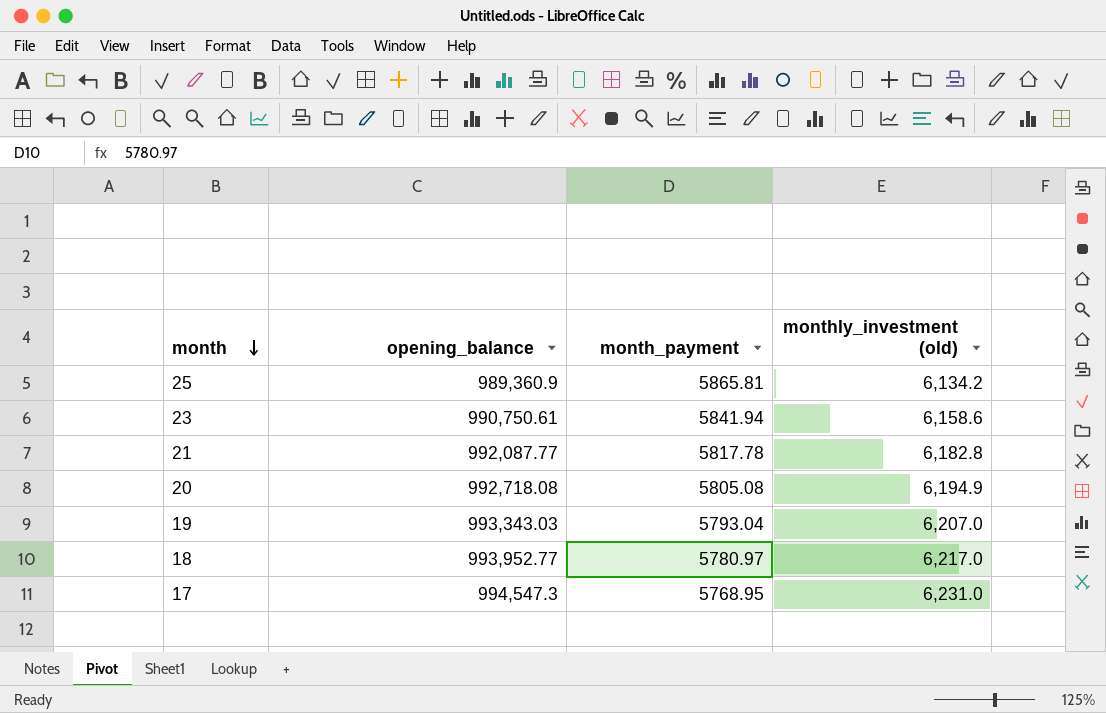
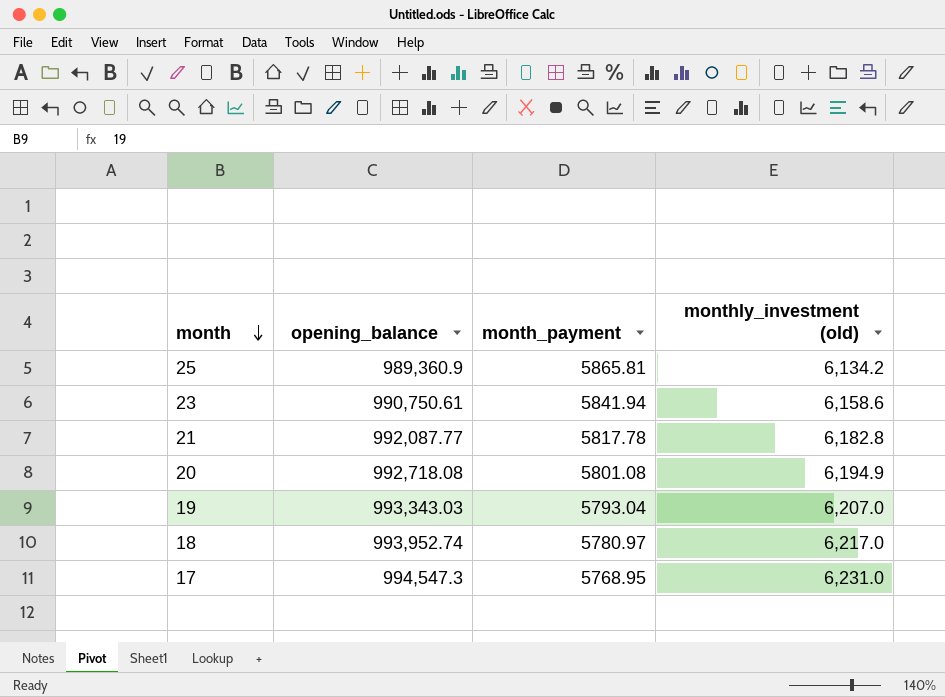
20 | month_payment: 5805.08 -> 5801.08
18 | opening_balance: 993,952.77 -> 993,952.74

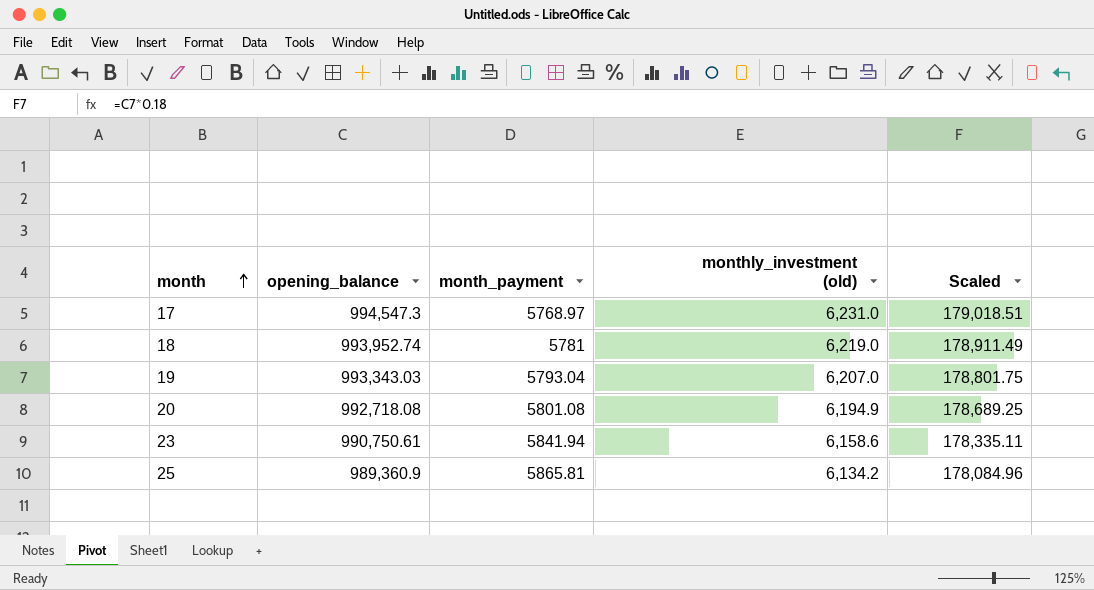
row order: month descending -> month ascending
column Scaled | formula: none -> [opening_balance] * 0.18
row 21: 992,087.77 | 5817.78 | 6,182.8 -> none
17 | month_payment: 5768.95 -> 5768.97
18 | month_payment: 5780.97 -> 5781
18 | monthly_investment (old): 6,217.0 -> 6,219.0

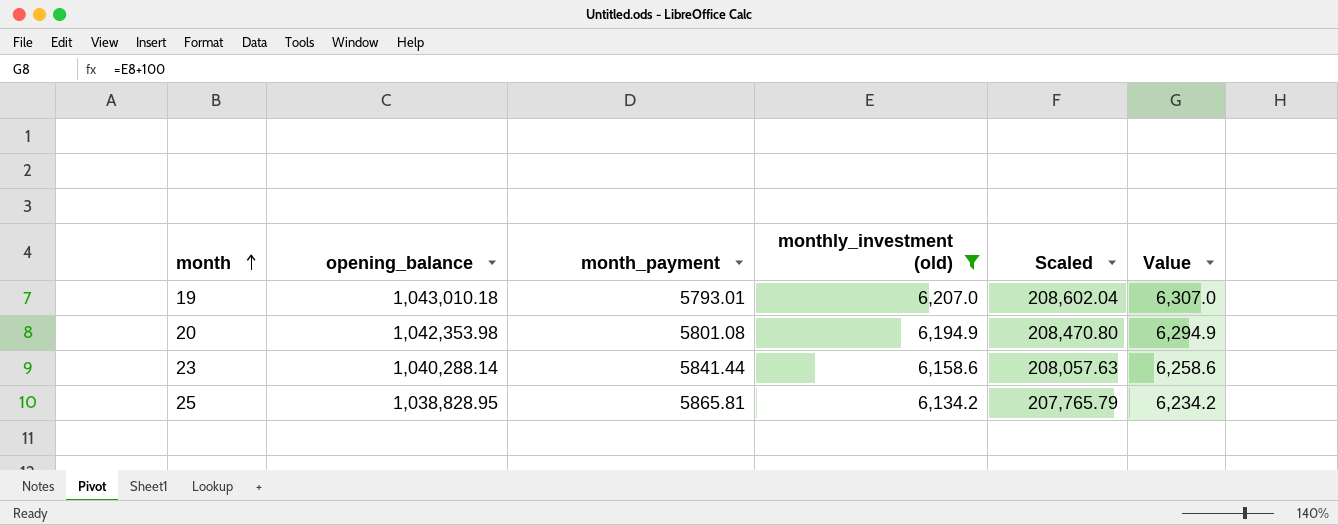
filter: none -> monthly_investment (old) <= 6,207.0
column Scaled | formula: [opening_balance] * 0.18 -> [opening_balance] * 0.2
column Value | formula: none -> [monthly_investment (old)] + 100
19 | opening_balance: 993,343.03 -> 1,043,010.18
19 | month_payment: 5793.04 -> 5793.01
20 | opening_balance: 992,718.08 -> 1,042,353.98
23 | opening_balance: 990,750.61 -> 1,040,288.14
23 | month_payment: 5841.94 -> 5841.44
25 | opening_balance: 989,360.9 -> 1,038,828.95

